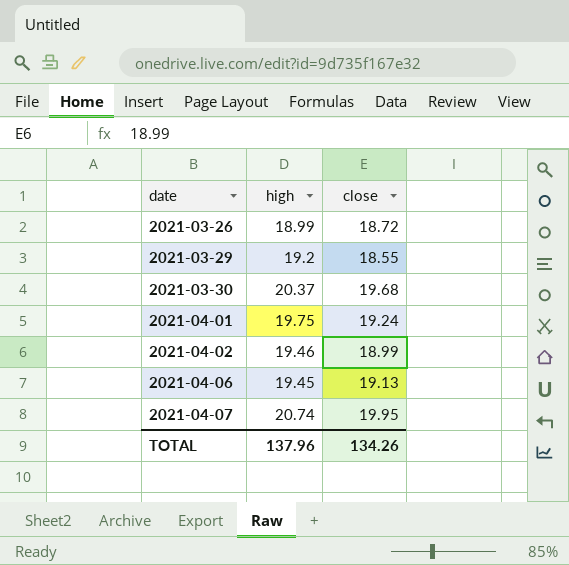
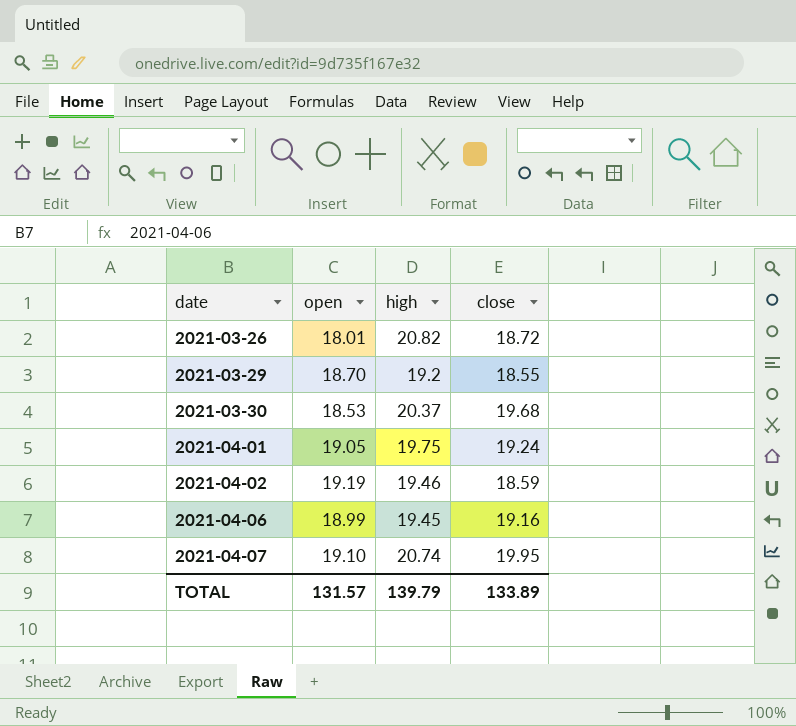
column open | position: none -> 2
2021-03-26 | high: 18.99 -> 20.82
2021-04-02 | close: 18.99 -> 18.59
2021-04-06 | close: 19.13 -> 19.16
TOTAL | high: 137.96 -> 139.79
TOTAL | close: 134.26 -> 133.89

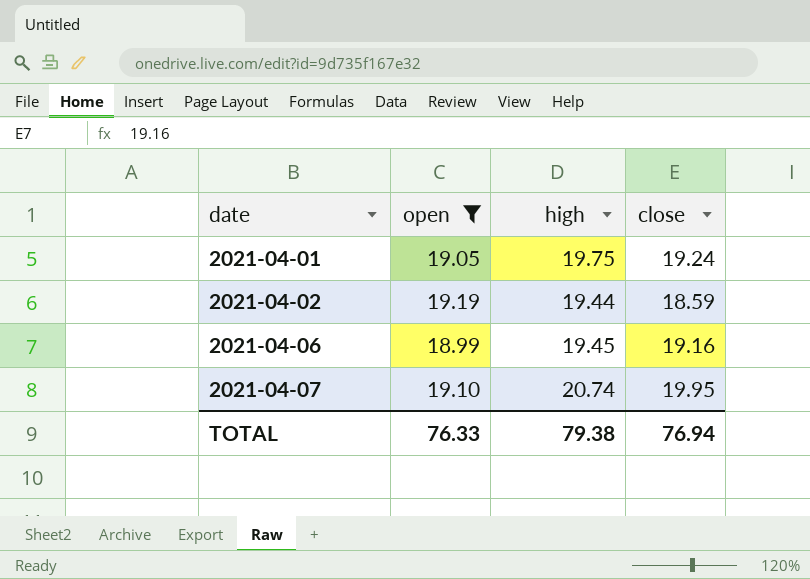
filter: none -> open >= 18.99
2021-04-02 | high: 19.46 -> 19.44
TOTAL | open: 131.57 -> 76.33
TOTAL | high: 139.79 -> 79.38
TOTAL | close: 133.89 -> 76.94

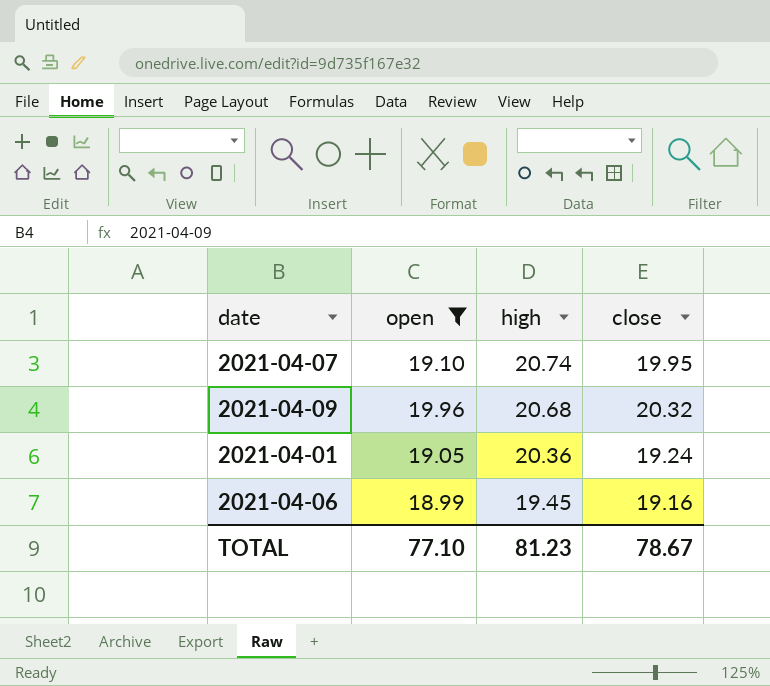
row order: date ascending -> high descending
row 2021-04-02: 19.19 | 19.44 | 18.59 -> none
row 2021-04-09: none -> 19.96 | 20.68 | 20.32
2021-04-01 | high: 19.75 -> 20.36
TOTAL | open: 76.33 -> 77.10
TOTAL | high: 79.38 -> 81.23
TOTAL | close: 76.94 -> 78.67

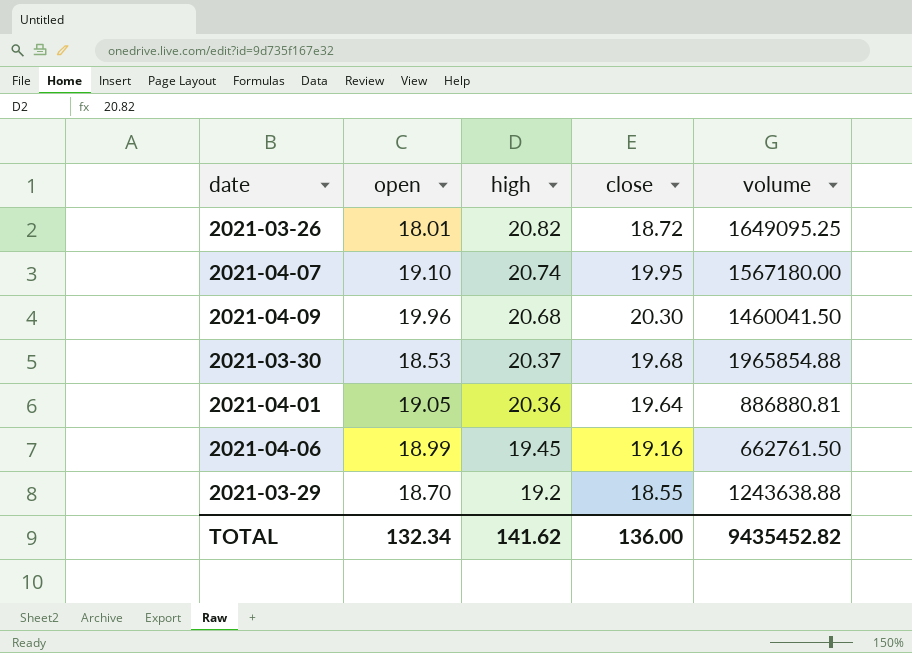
filter: open >= 18.99 -> none
column volume | position: none -> 5
2021-04-09 | close: 20.32 -> 20.30
2021-04-01 | close: 19.24 -> 19.64
TOTAL | open: 77.10 -> 132.34
TOTAL | high: 81.23 -> 141.62
TOTAL | close: 78.67 -> 136.00

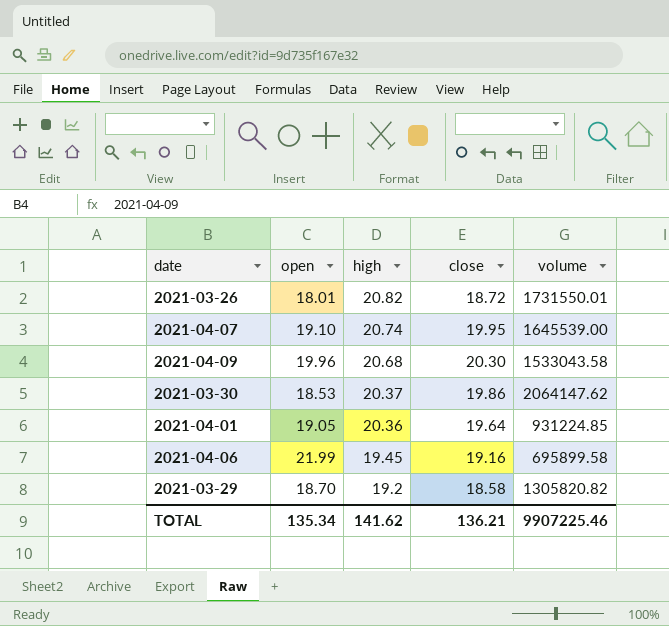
2021-03-26 | volume: 1649095.25 -> 1731550.01
2021-04-07 | volume: 1567180.00 -> 1645539.00
2021-04-09 | volume: 1460041.50 -> 1533043.58
2021-03-30 | close: 19.68 -> 19.86
2021-03-30 | volume: 1965854.88 -> 2064147.62
2021-04-01 | volume: 886880.81 -> 931224.85
2021-04-06 | open: 18.99 -> 21.99
2021-04-06 | volume: 662761.50 -> 695899.58
2021-03-29 | close: 18.55 -> 18.58
2021-03-29 | volume: 1243638.88 -> 1305820.82
TOTAL | open: 132.34 -> 135.34
TOTAL | close: 136.00 -> 136.21
TOTAL | volume: 9435452.82 -> 9907225.46

